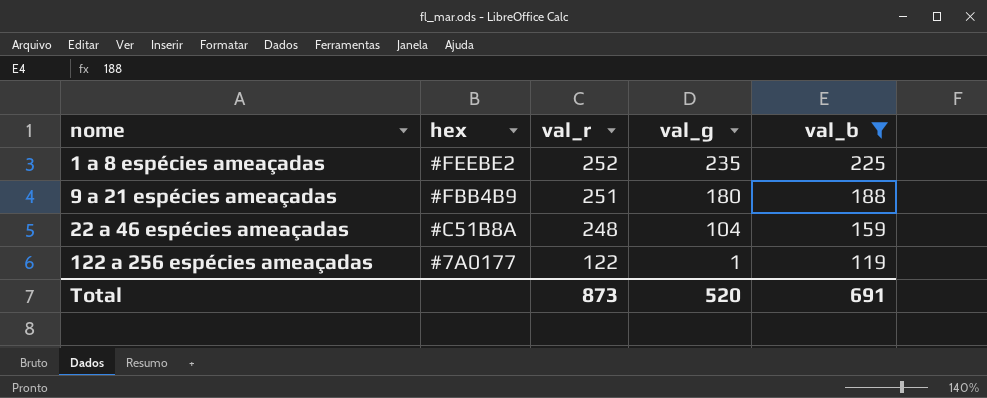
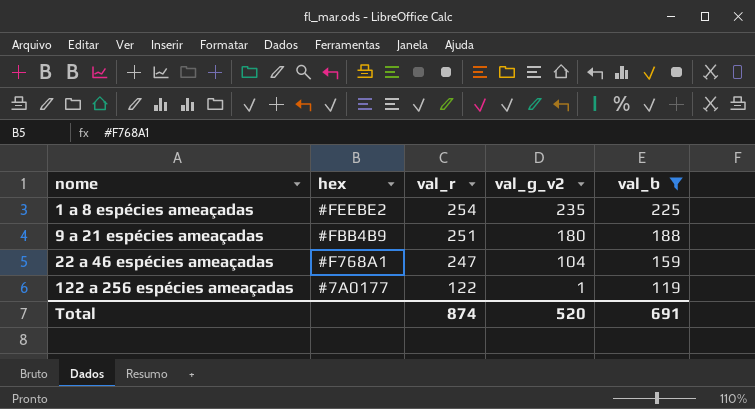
column name: val_g -> val_g_v2
1 a 8 espécies ameaçadas | val_r: 252 -> 254
22 a 46 espécies ameaçadas | hex: #C51B8A -> #F768A1
22 a 46 espécies ameaçadas | val_r: 248 -> 247
Total | val_r: 873 -> 874

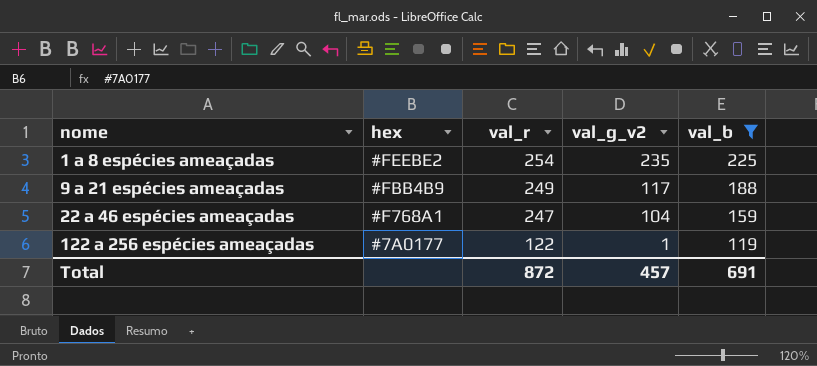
9 a 21 espécies ameaçadas | val_r: 251 -> 249
9 a 21 espécies ameaçadas | val_g_v2: 180 -> 117
Total | val_r: 874 -> 872
Total | val_g_v2: 520 -> 457

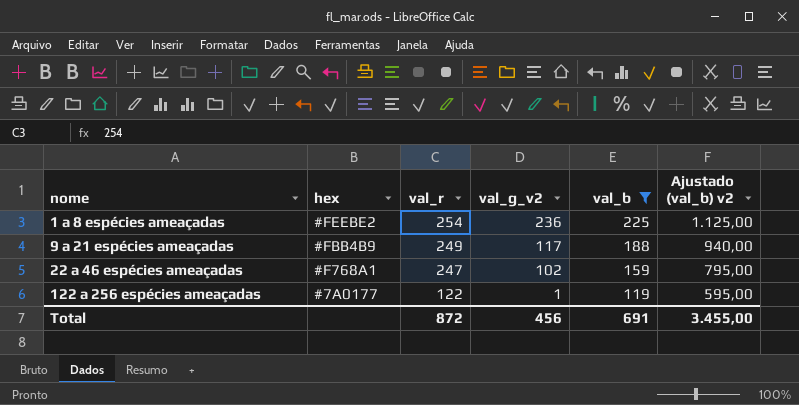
column Ajustado (val_b) v2 | formula: none -> [val_b] * 5
1 a 8 espécies ameaçadas | val_g_v2: 235 -> 236
22 a 46 espécies ameaçadas | val_g_v2: 104 -> 102
Total | val_g_v2: 457 -> 456

